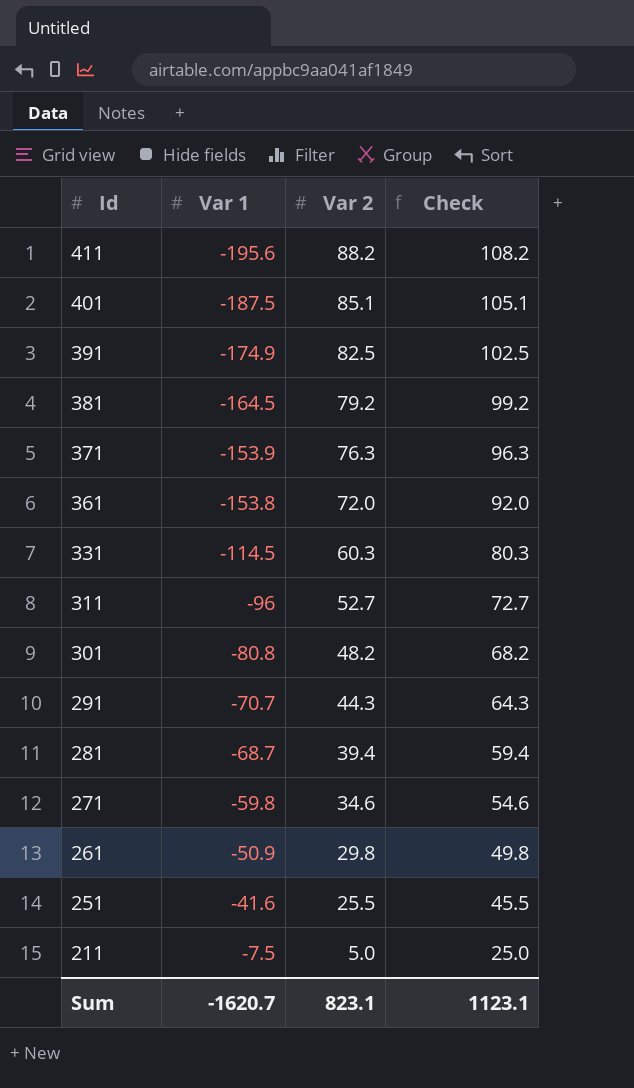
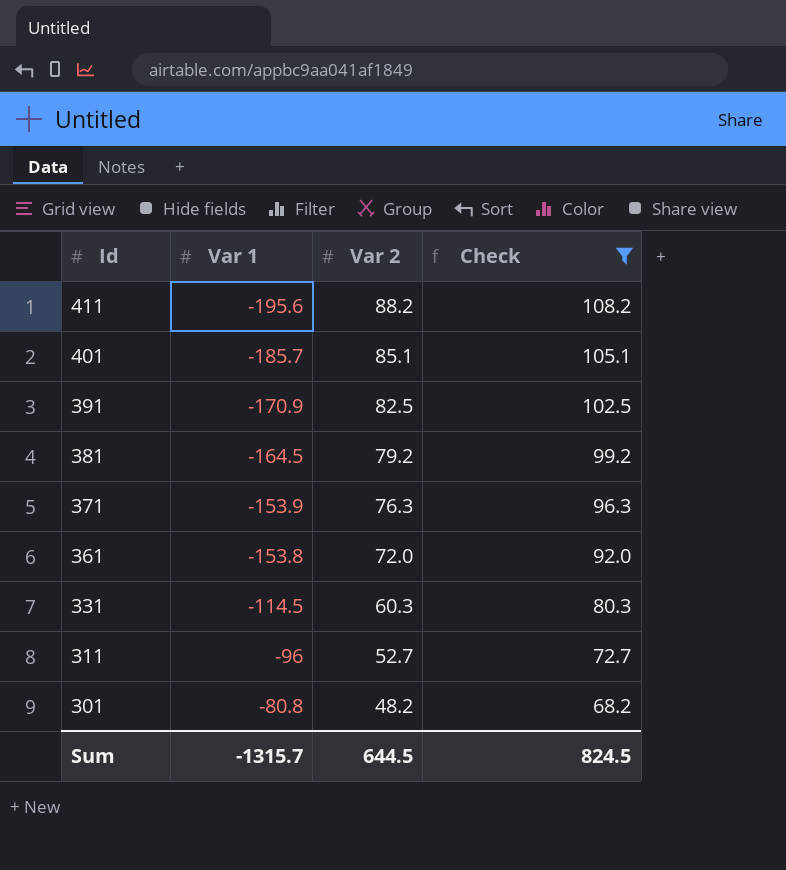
filter: none -> Check >= 68.2
401 | Var 1: -187.5 -> -185.7
391 | Var 1: -174.9 -> -170.9
Sum | Var 1: -1620.7 -> -1315.7
Sum | Var 2: 823.1 -> 644.5
Sum | Check: 1123.1 -> 824.5

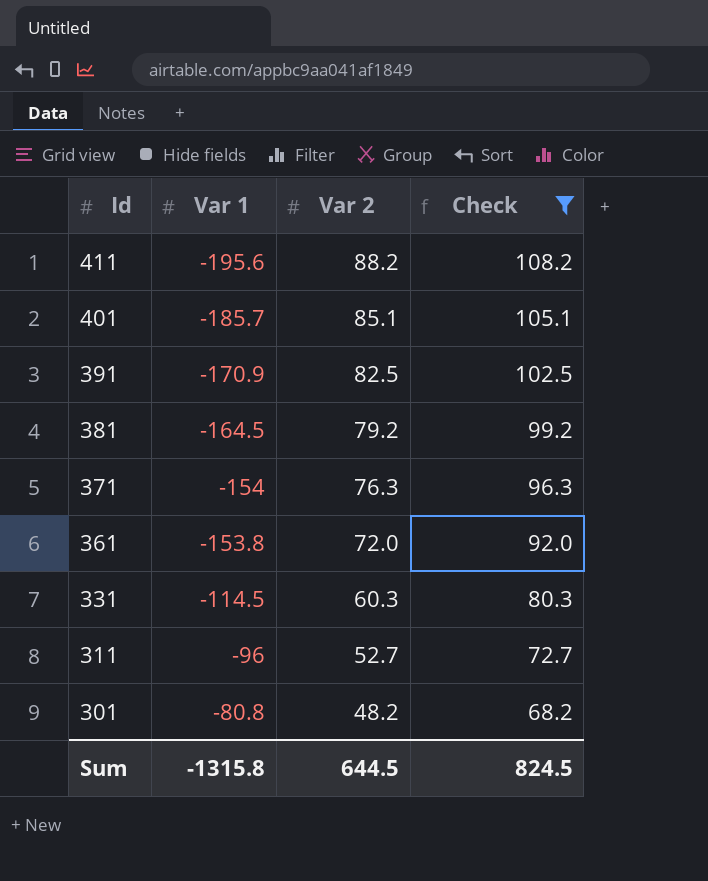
371 | Var 1: -153.9 -> -154
Sum | Var 1: -1315.7 -> -1315.8

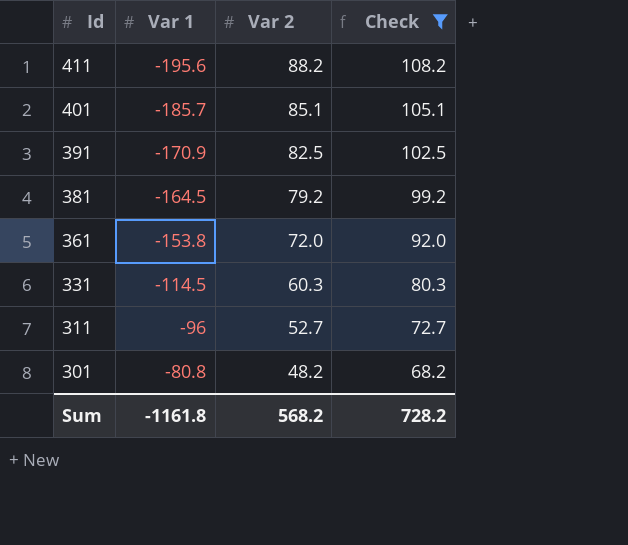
row 371: -154 | 76.3 | 96.3 -> none
Sum | Var 1: -1315.8 -> -1161.8
Sum | Var 2: 644.5 -> 568.2
Sum | Check: 824.5 -> 728.2

